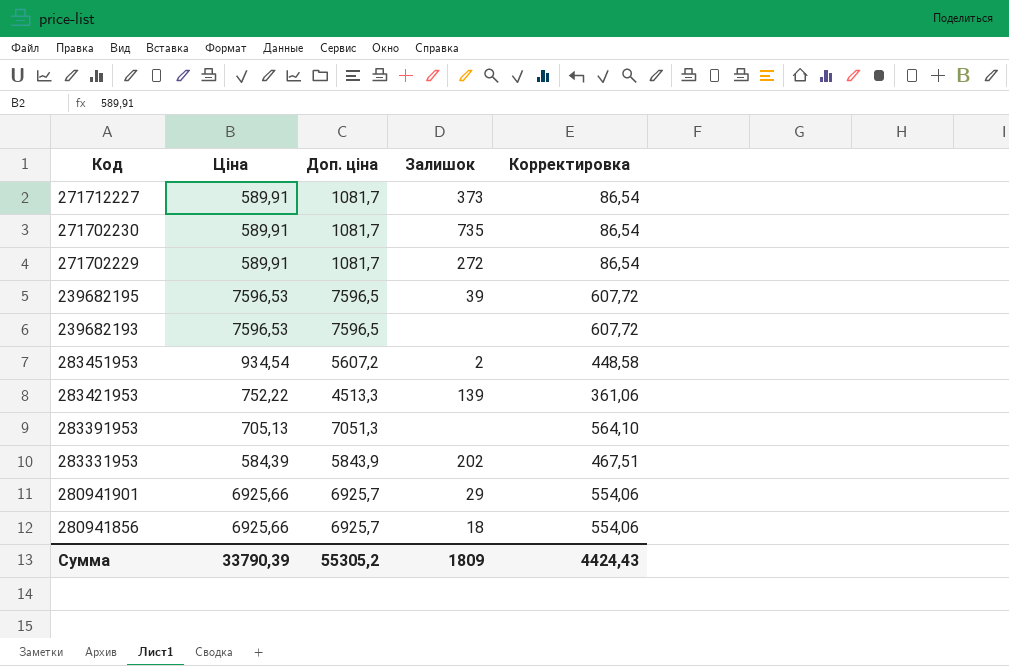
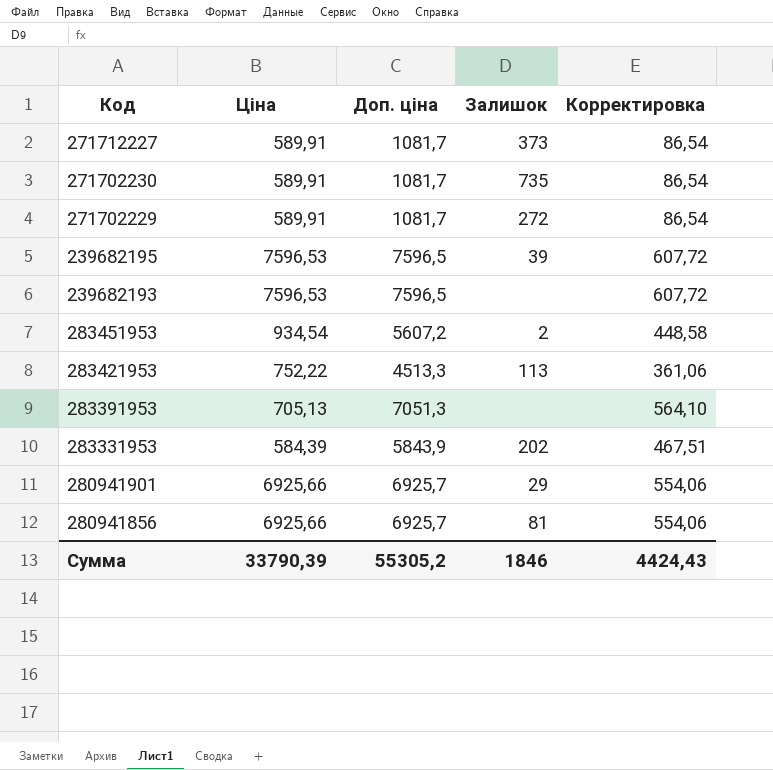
283421953 | Залишок: 139 -> 113
280941856 | Залишок: 18 -> 81
Сумма | Залишок: 1809 -> 1846

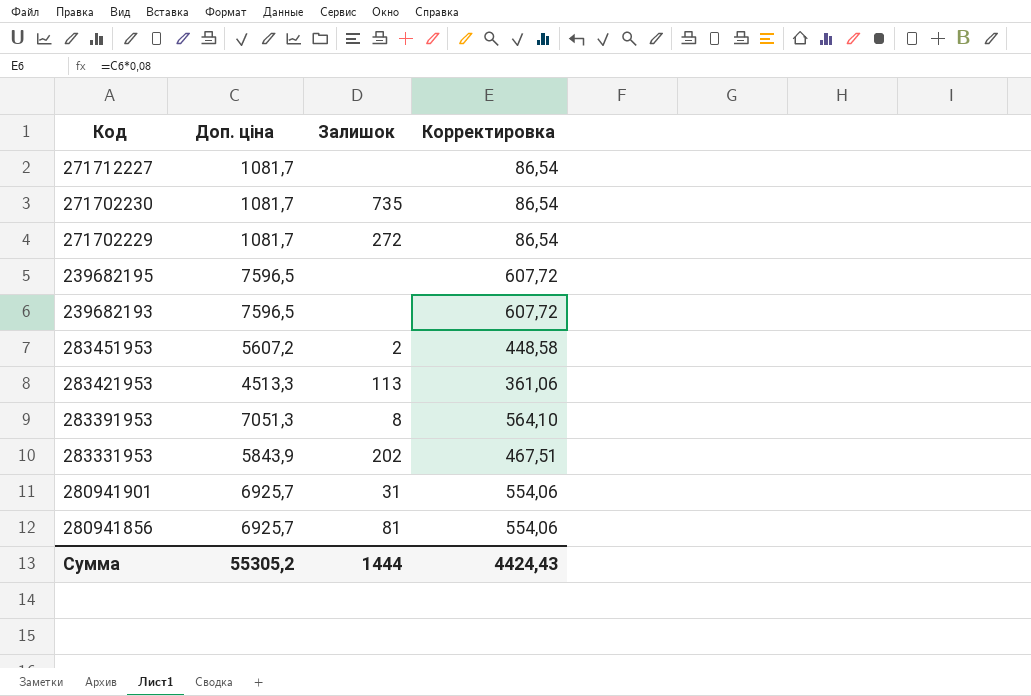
column Ціна | position: 2 -> none
271712227 | Залишок: 373 -> none
239682195 | Залишок: 39 -> none
283391953 | Залишок: none -> 8
280941901 | Залишок: 29 -> 31
Сумма | Залишок: 1846 -> 1444

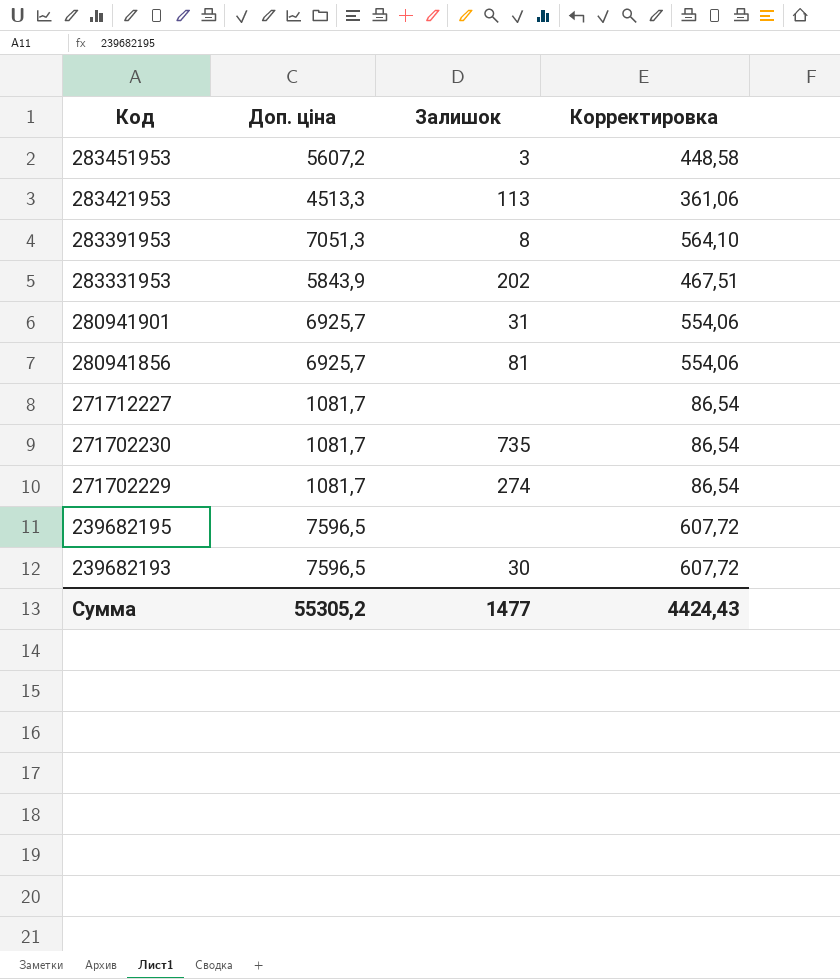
row order: none -> Код descending
283451953 | Залишок: 2 -> 3
271702229 | Залишок: 272 -> 274
239682193 | Залишок: none -> 30
Сумма | Залишок: 1444 -> 1477

